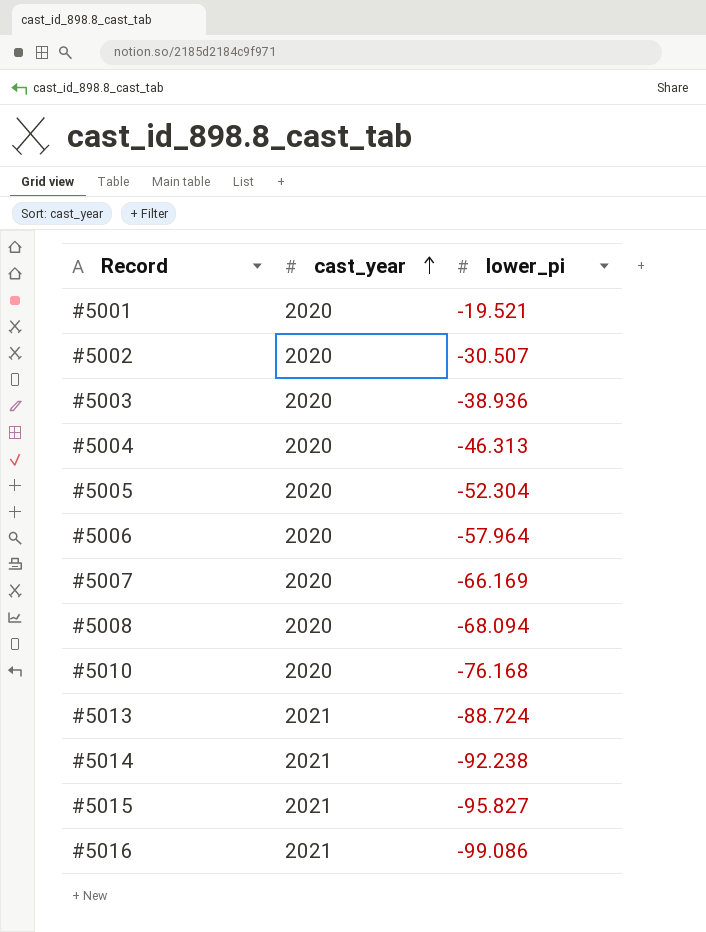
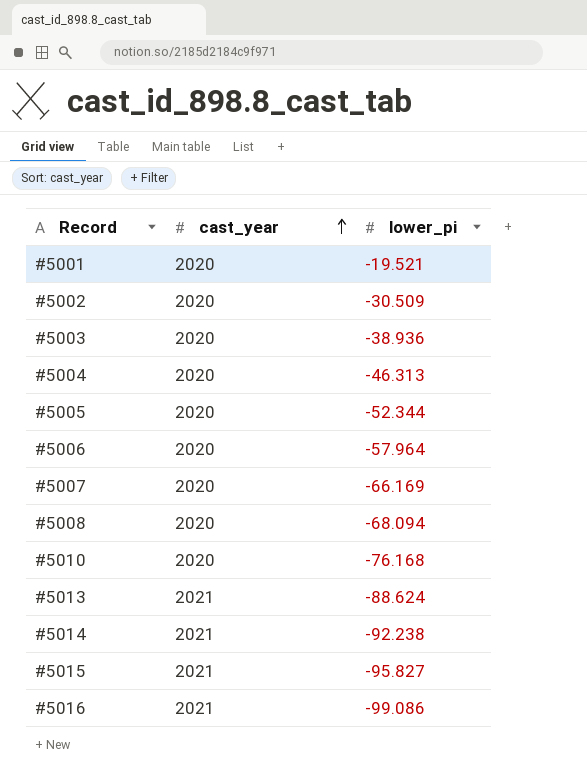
#5002 | lower_pi: -30.507 -> -30.509
#5005 | lower_pi: -52.304 -> -52.344
#5013 | lower_pi: -88.724 -> -88.624

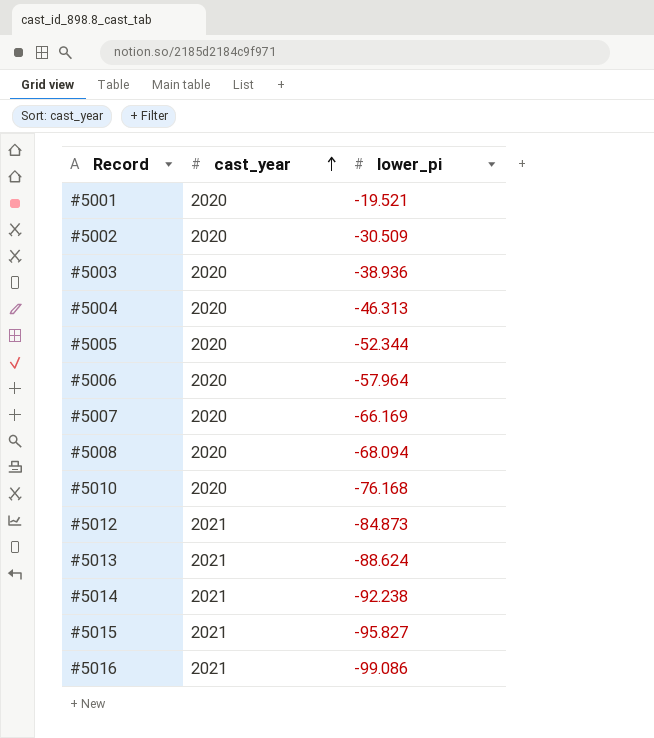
row #5012: none -> 2021 | -84.873

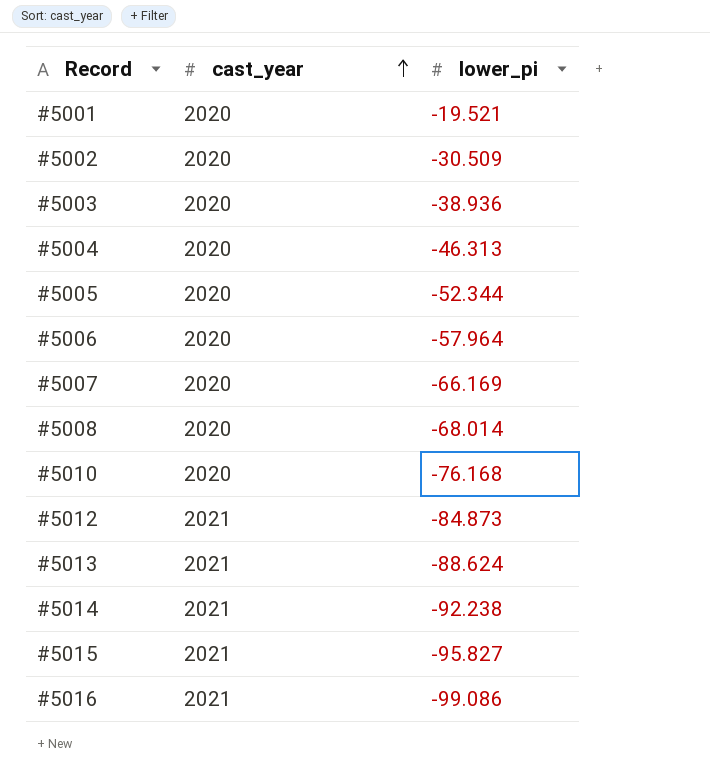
#5008 | lower_pi: -68.094 -> -68.014

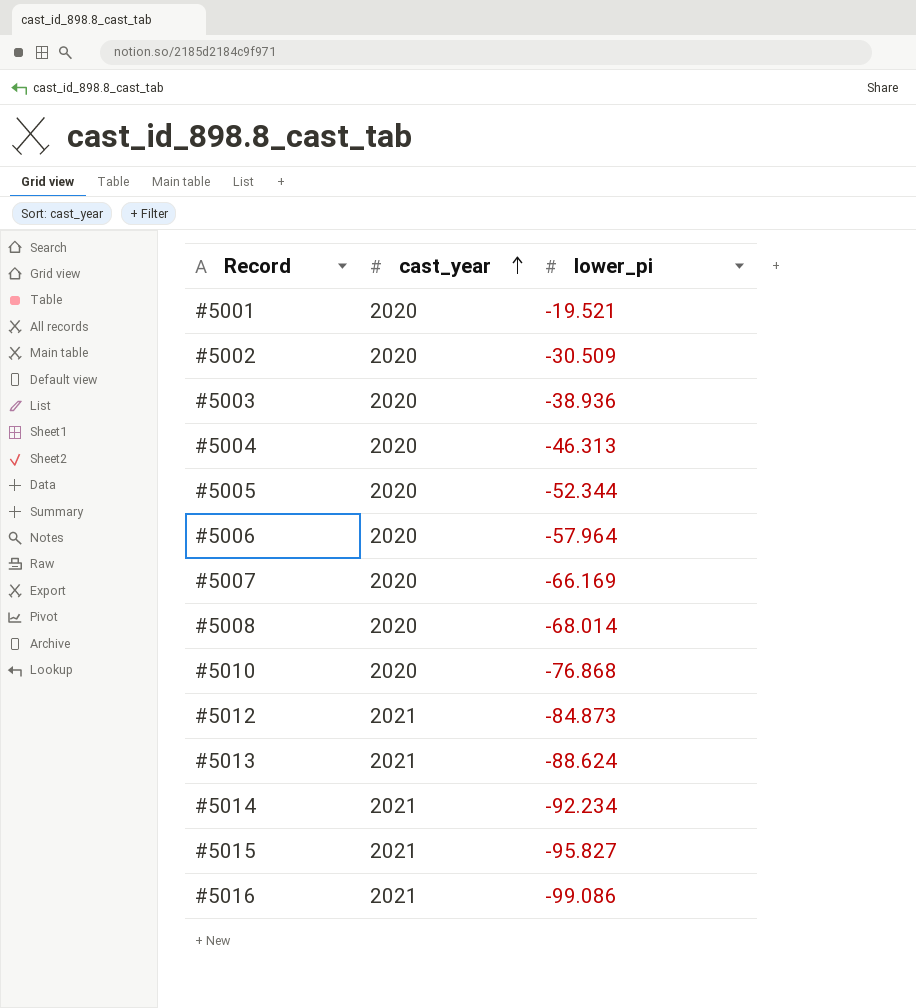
#5010 | lower_pi: -76.168 -> -76.868
#5014 | lower_pi: -92.238 -> -92.234

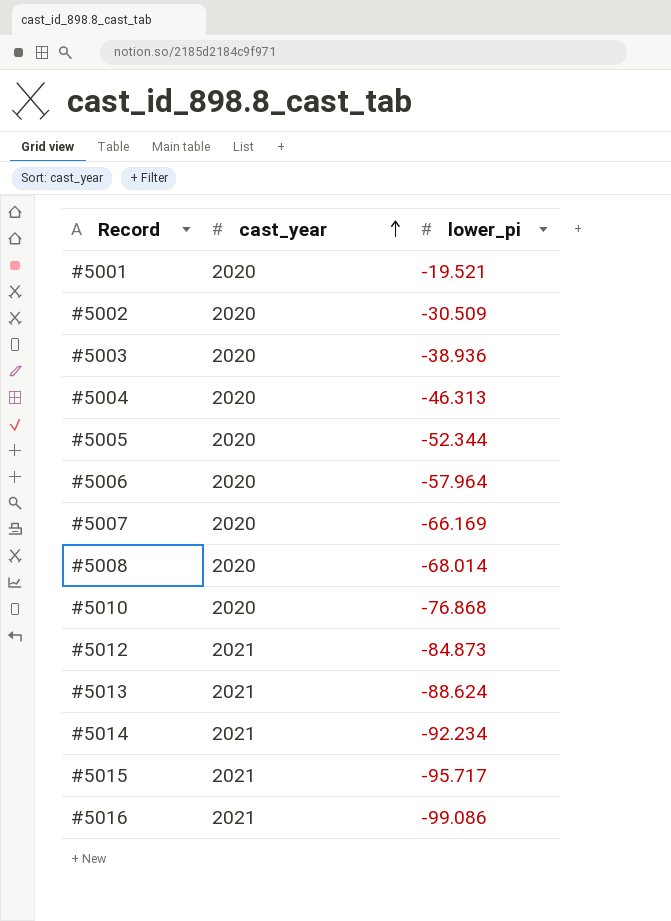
#5015 | lower_pi: -95.827 -> -95.717

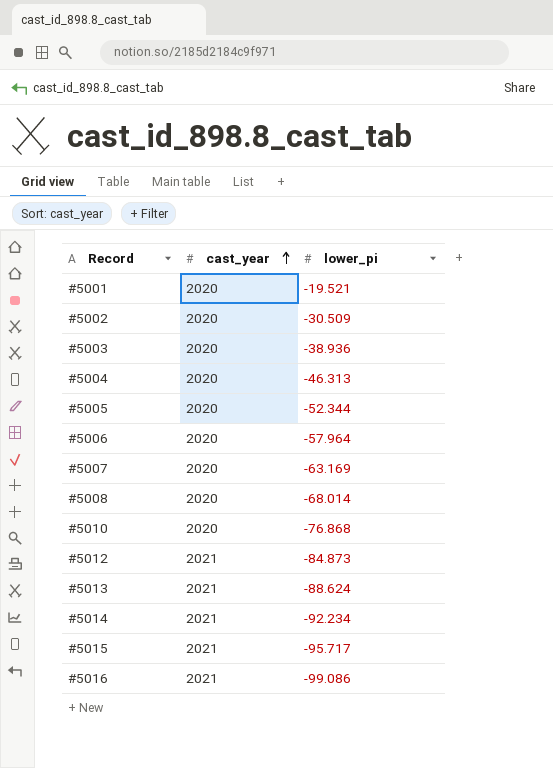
#5007 | lower_pi: -66.169 -> -63.169

